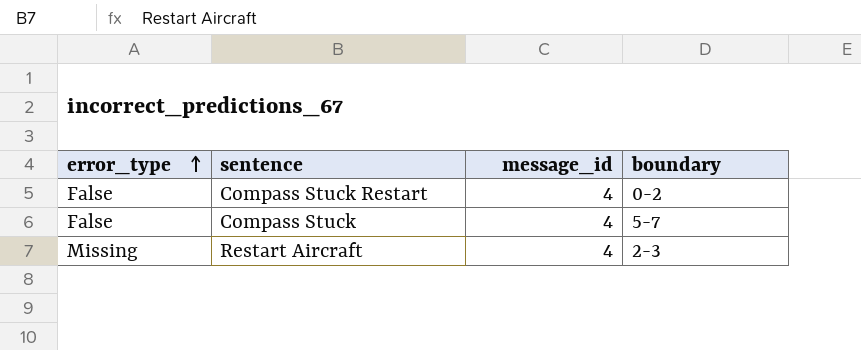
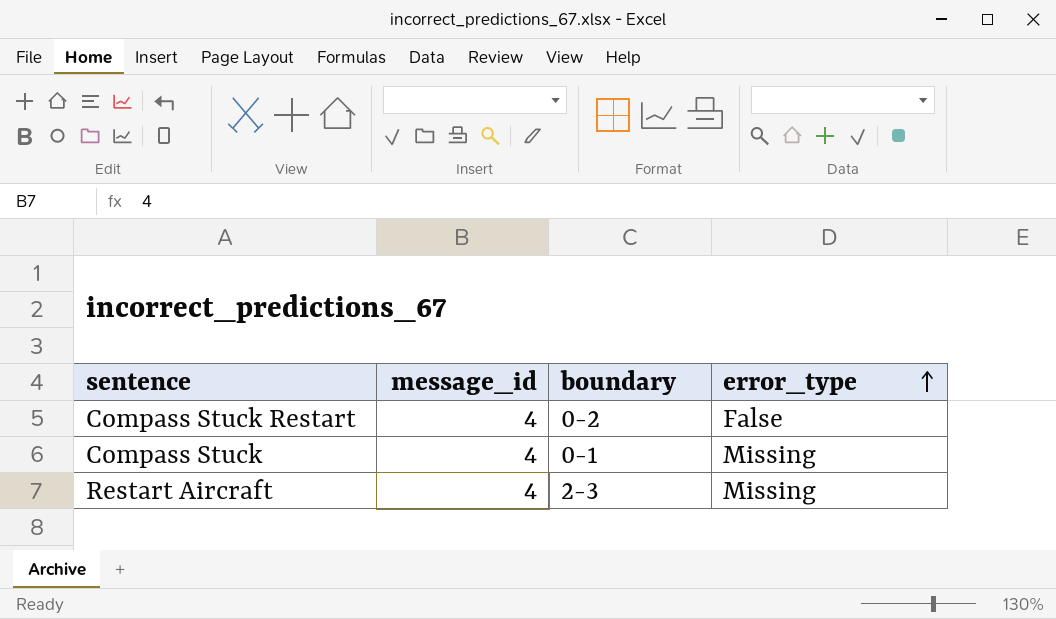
column error_type | position: 1 -> 4
Compass Stuck | boundary: 5-7 -> 0-1
Compass Stuck | error_type: False -> Missing

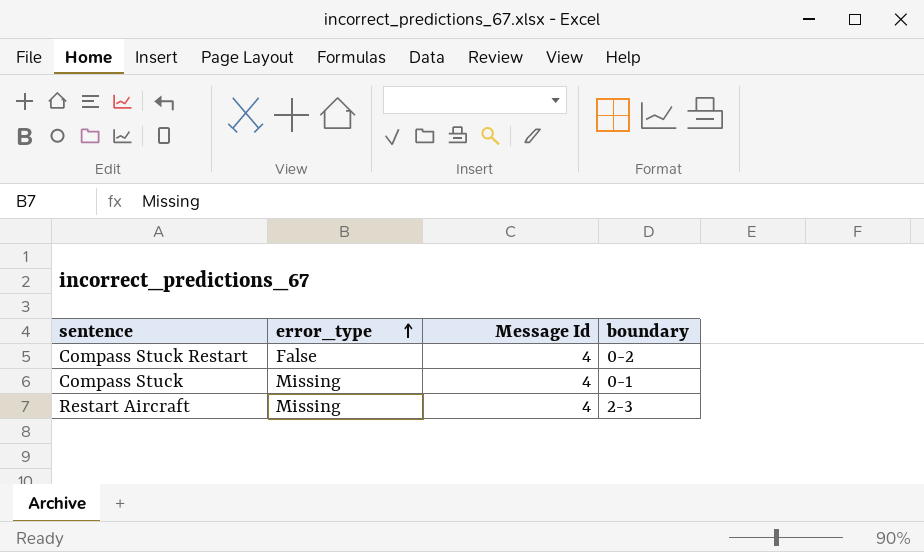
column error_type | position: 4 -> 2
column name: message_id -> Message Id

